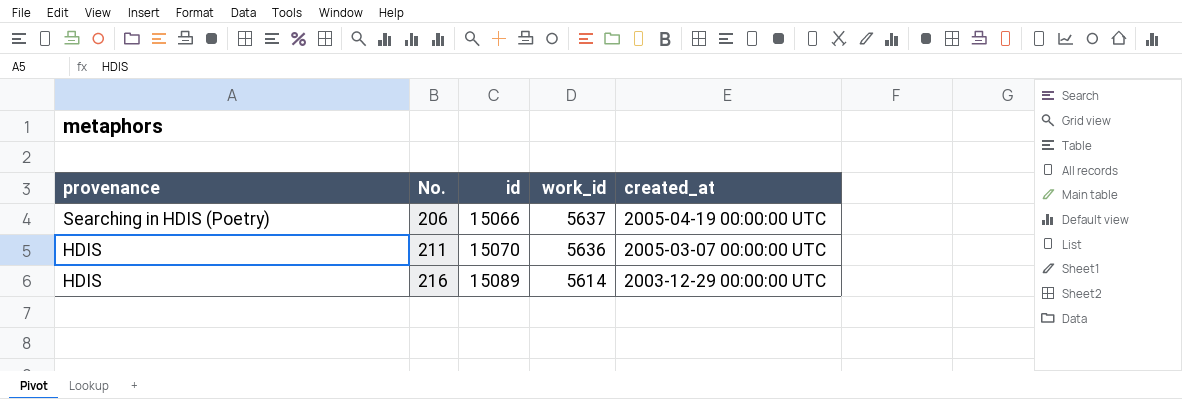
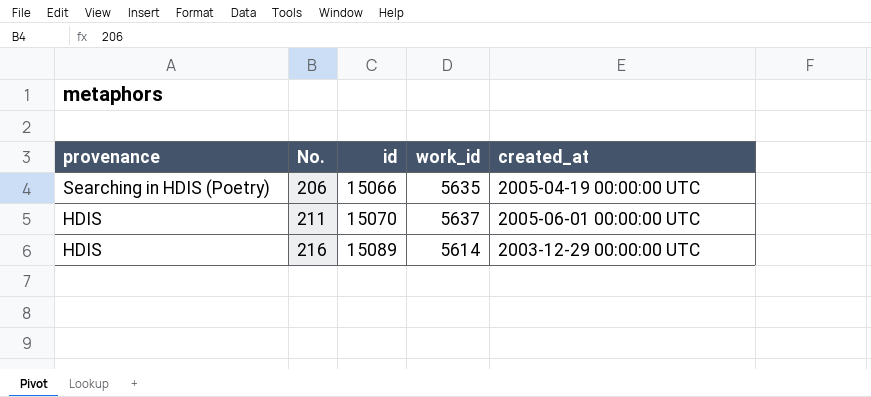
206 | work_id: 5637 -> 5635
211 | work_id: 5636 -> 5637
211 | created_at: 2005-03-07 00:00:00 UTC -> 2005-06-01 00:00:00 UTC

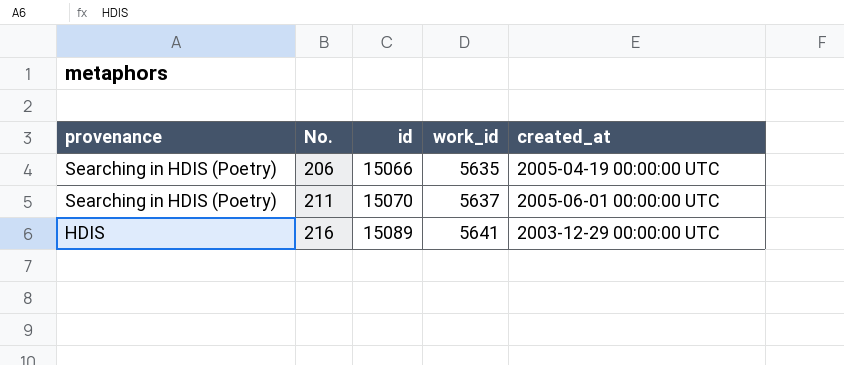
211 | provenance: HDIS -> Searching in HDIS (Poetry)
216 | work_id: 5614 -> 5641

